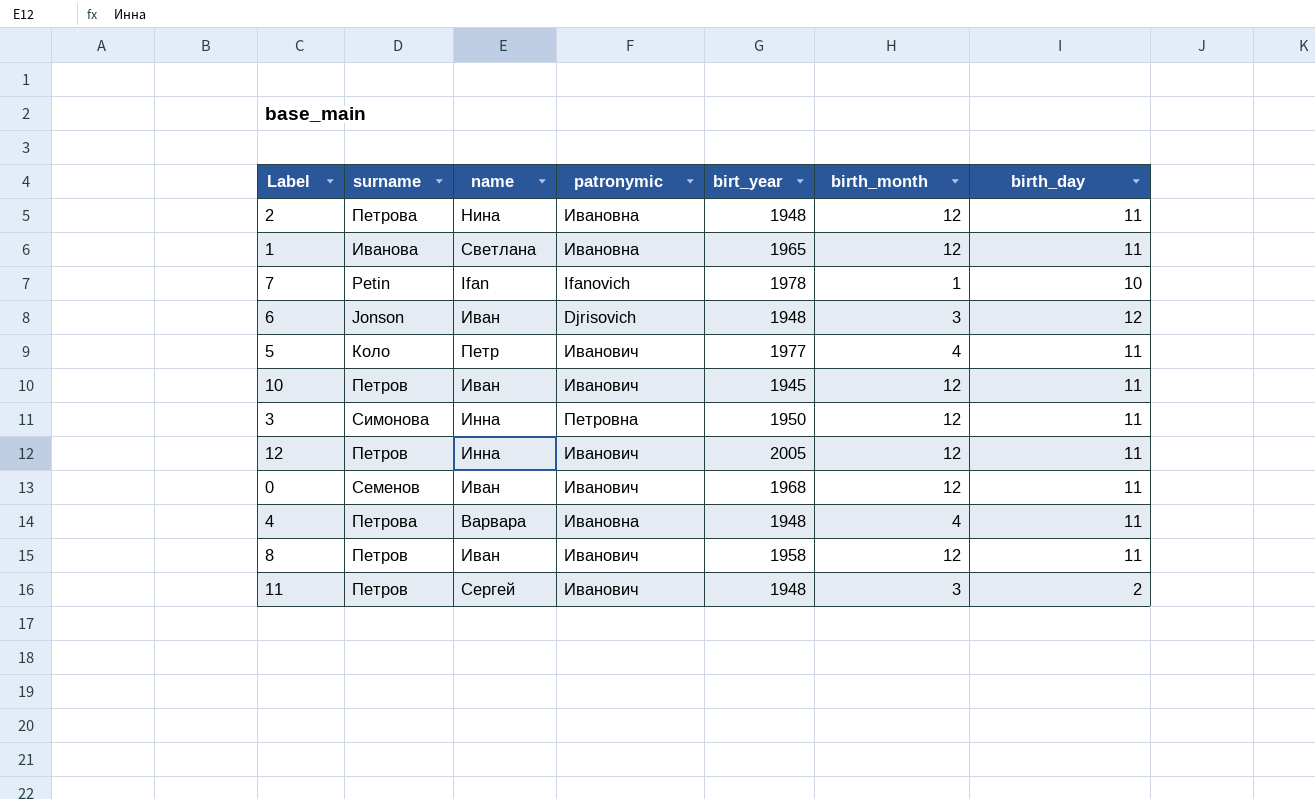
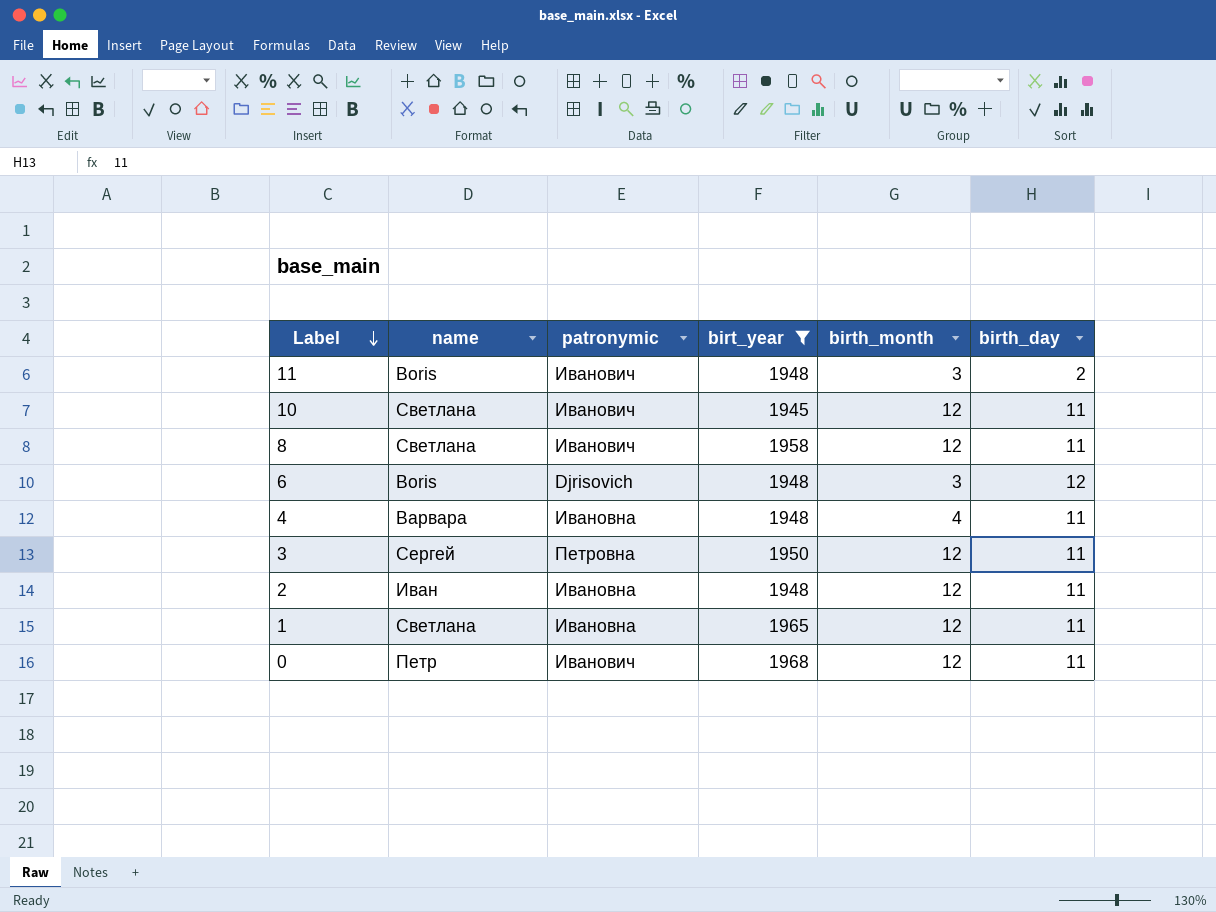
filter: none -> birt_year <= 1968
row order: none -> Label descending
column surname | position: 2 -> none
11 | name: Сергей -> Boris
10 | name: Иван -> Светлана
8 | name: Иван -> Светлана
6 | name: Иван -> Boris
3 | name: Инна -> Сергей
2 | name: Нина -> Иван
0 | name: Иван -> Петр

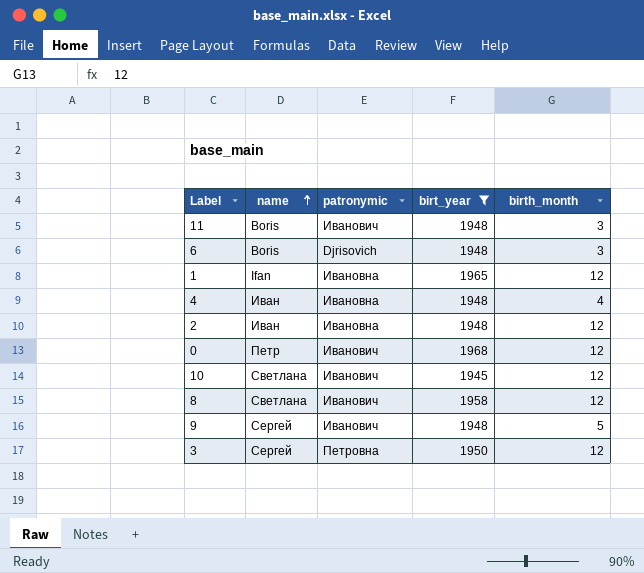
row order: Label descending -> name ascending
column birth_day | position: 6 -> none
1 | name: Светлана -> Ifan
4 | name: Варвара -> Иван
row 9: none -> Сергей | Иванович | 1948 | 5

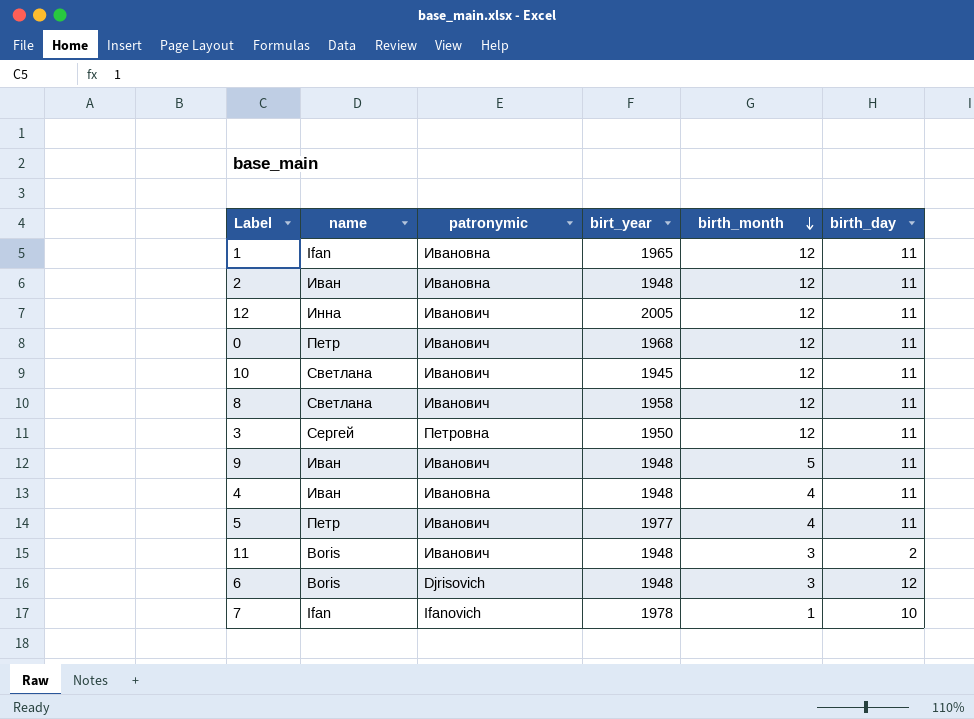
filter: birt_year <= 1968 -> none
row order: name ascending -> birth_month descending
column birth_day | position: none -> 6
9 | name: Сергей -> Иван

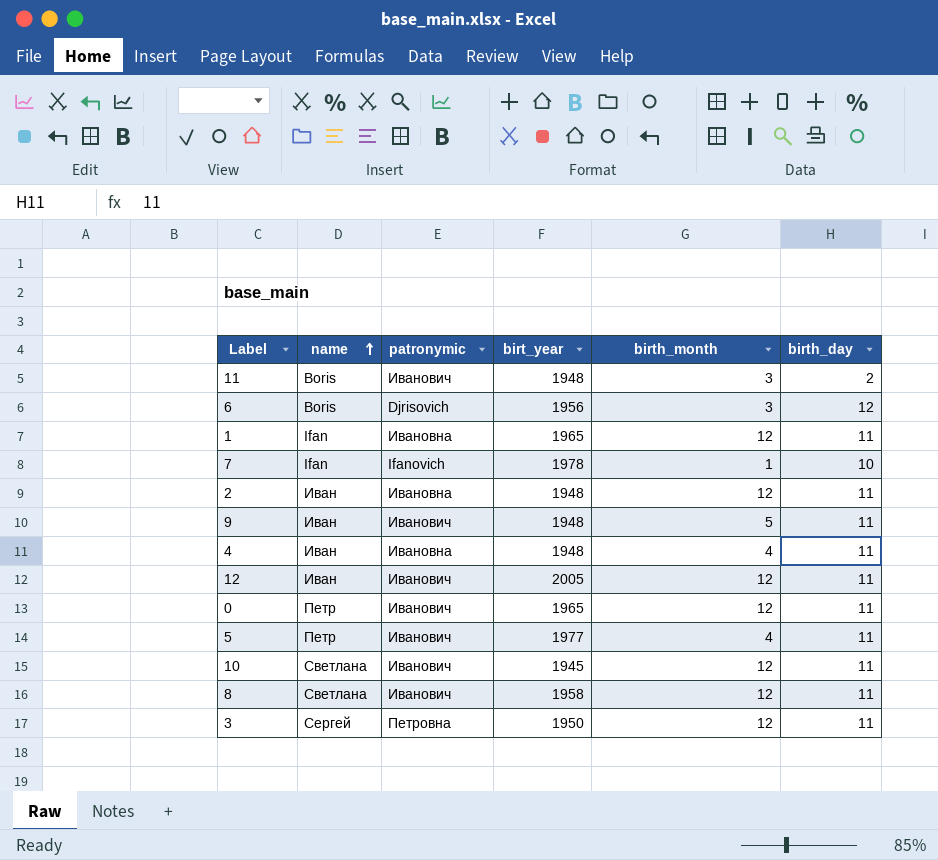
row order: birth_month descending -> name ascending
6 | birt_year: 1948 -> 1956
12 | name: Инна -> Иван
0 | birt_year: 1968 -> 1965

